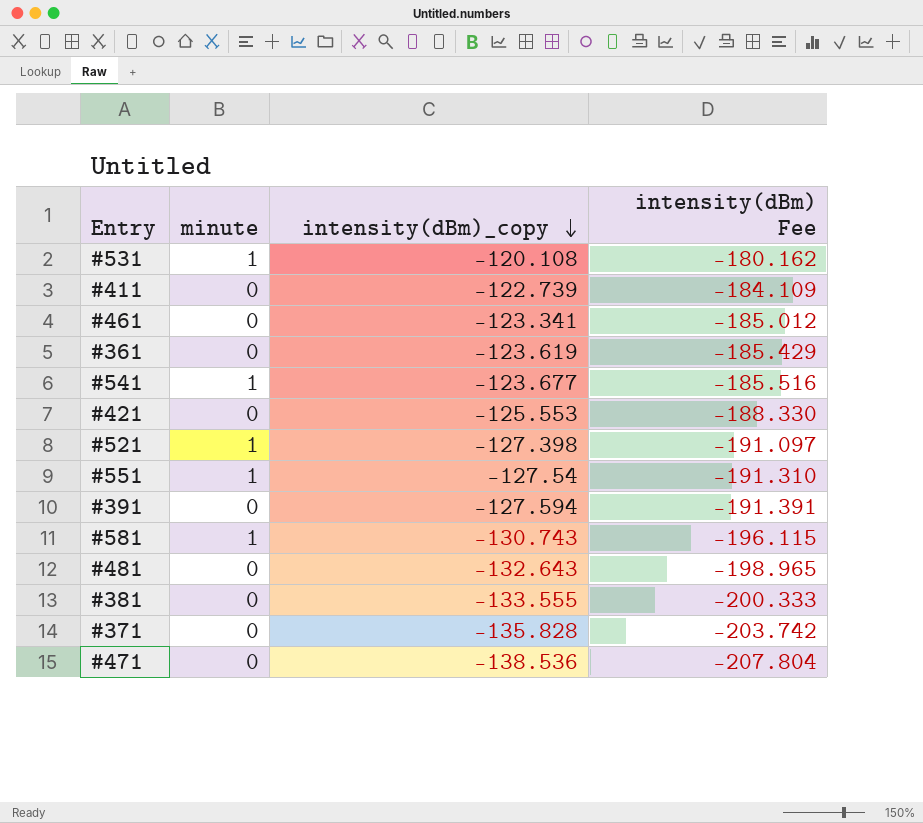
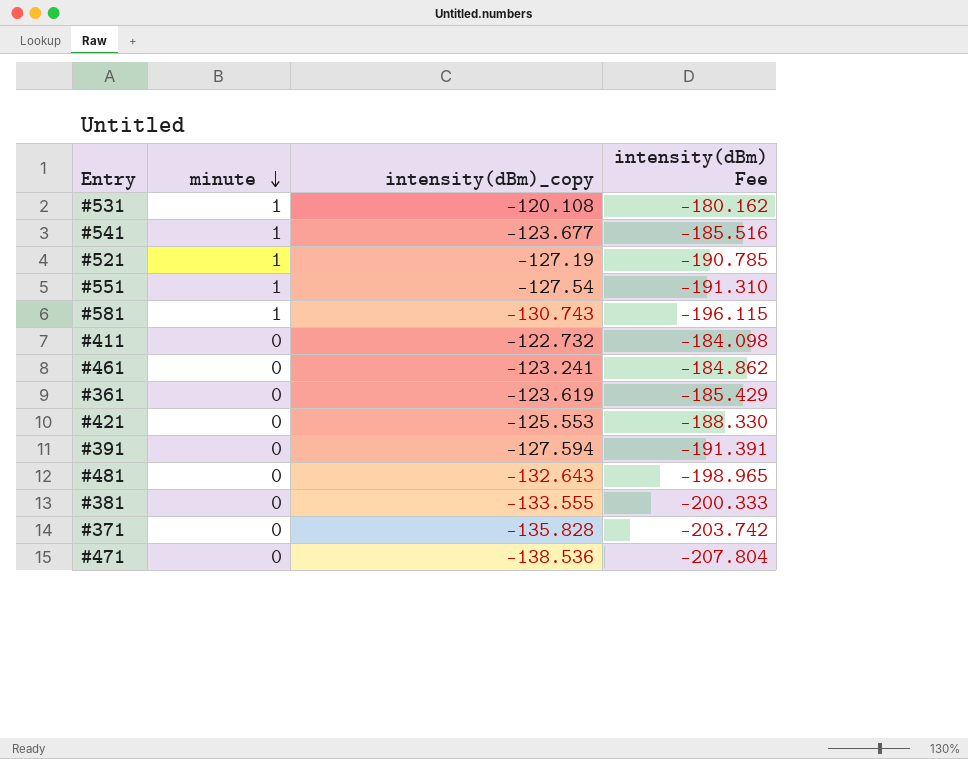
row order: intensity(dBm)_copy descending -> minute descending
#521 | intensity(dBm)_copy: -127.398 -> -127.19
#521 | intensity(dBm) Fee: -191.097 -> -190.785
#411 | intensity(dBm)_copy: -122.739 -> -122.732
#411 | intensity(dBm) Fee: -184.109 -> -184.098
#461 | intensity(dBm)_copy: -123.341 -> -123.241
#461 | intensity(dBm) Fee: -185.012 -> -184.862

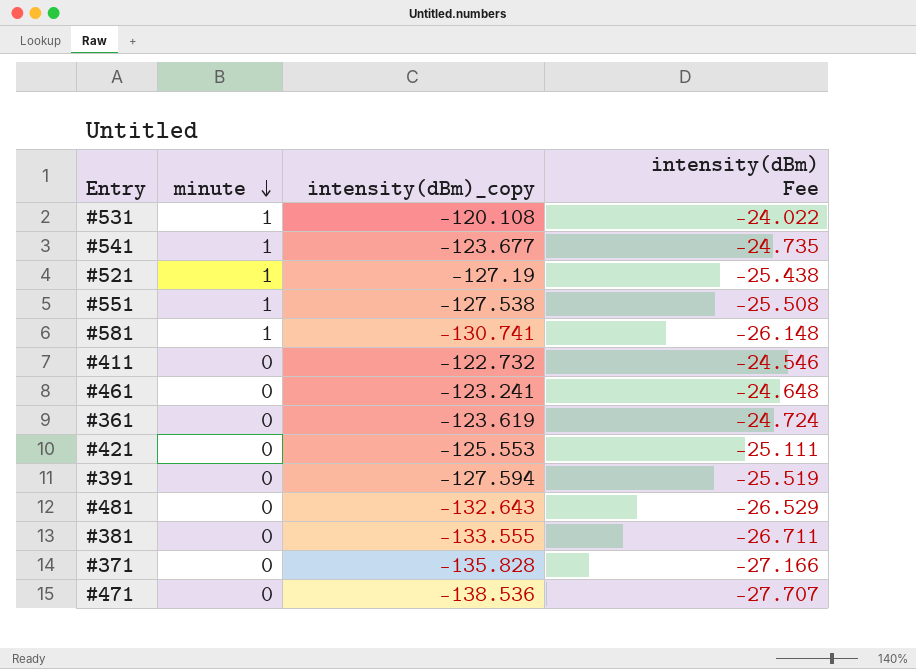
column intensity(dBm) Fee | formula: [intensity(dBm)_copy] * 1.5 -> [intensity(dBm)_copy] * 0.2
#551 | intensity(dBm)_copy: -127.54 -> -127.538
#581 | intensity(dBm)_copy: -130.743 -> -130.741

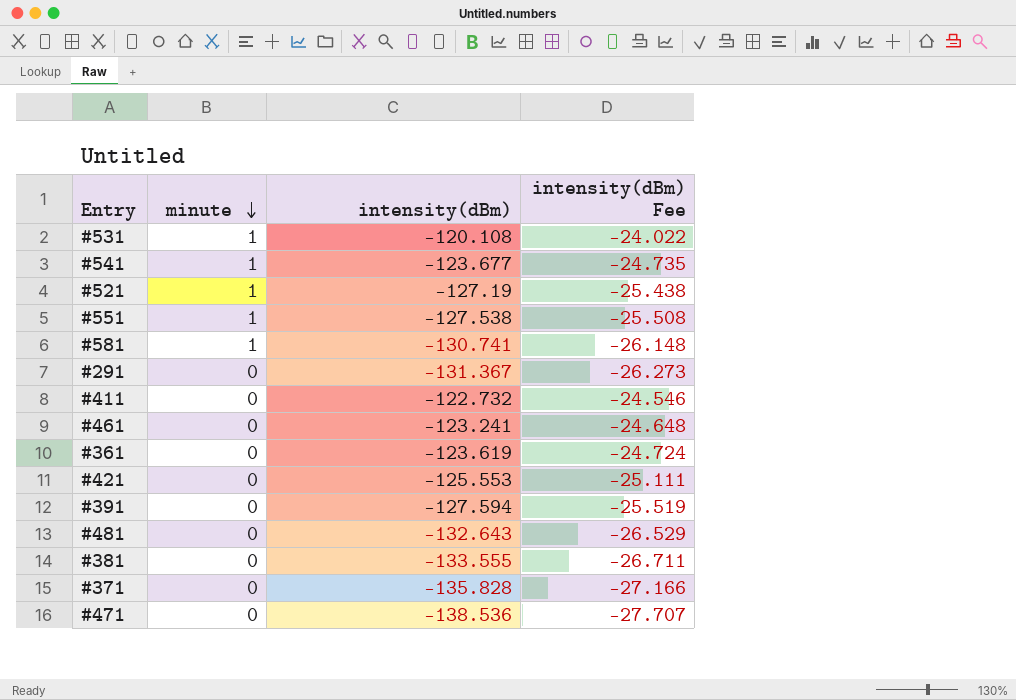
column name: intensity(dBm)_copy -> intensity(dBm)
row #291: none -> 0 | -131.367 | -26.273

